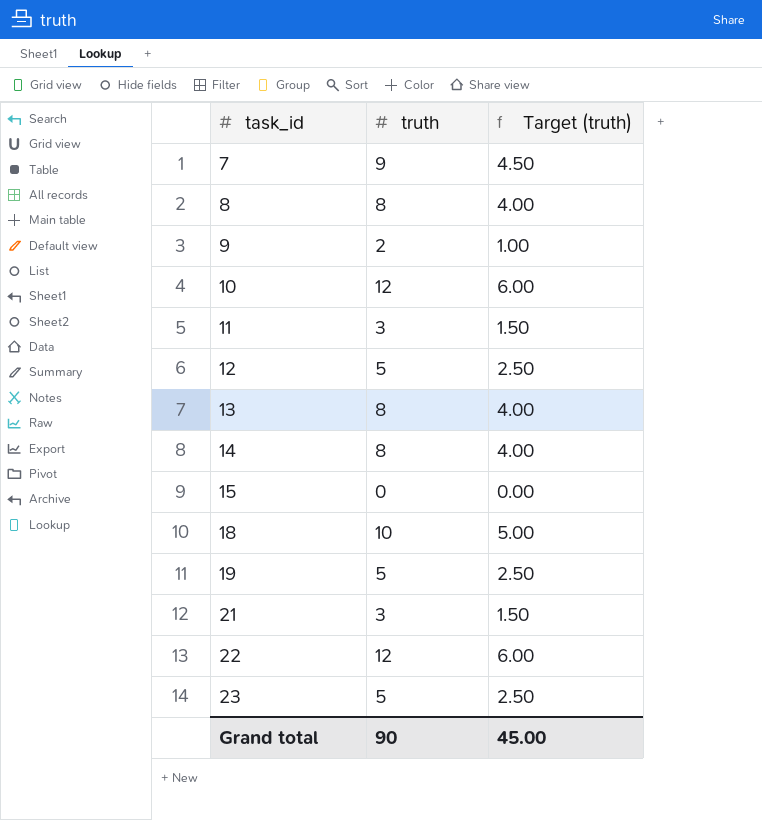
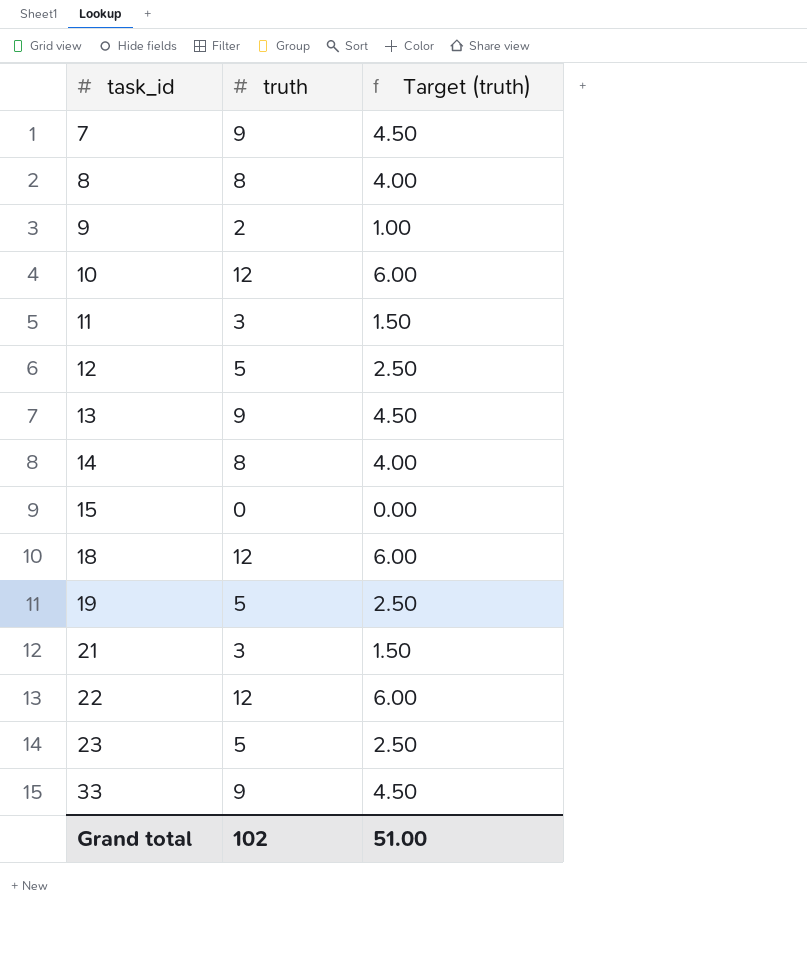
13 | truth: 8 -> 9
13 | Target (truth): 4.00 -> 4.50
18 | truth: 10 -> 12
18 | Target (truth): 5.00 -> 6.00
row 33: none -> 9 | 4.50
Grand total | truth: 90 -> 102
Grand total | Target (truth): 45.00 -> 51.00

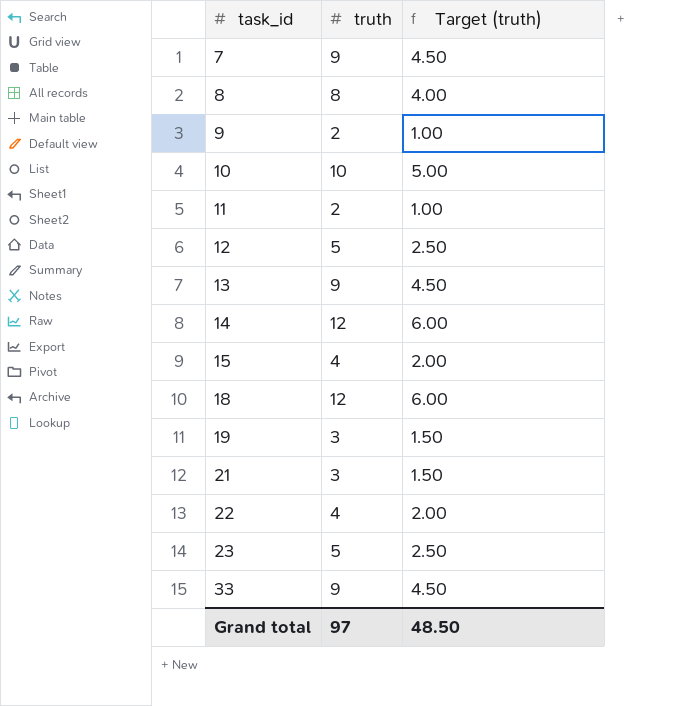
10 | truth: 12 -> 10
10 | Target (truth): 6.00 -> 5.00
11 | truth: 3 -> 2
11 | Target (truth): 1.50 -> 1.00
14 | truth: 8 -> 12
14 | Target (truth): 4.00 -> 6.00
15 | truth: 0 -> 4
15 | Target (truth): 0.00 -> 2.00
19 | truth: 5 -> 3
19 | Target (truth): 2.50 -> 1.50
22 | truth: 12 -> 4
22 | Target (truth): 6.00 -> 2.00
Grand total | truth: 102 -> 97
Grand total | Target (truth): 51.00 -> 48.50

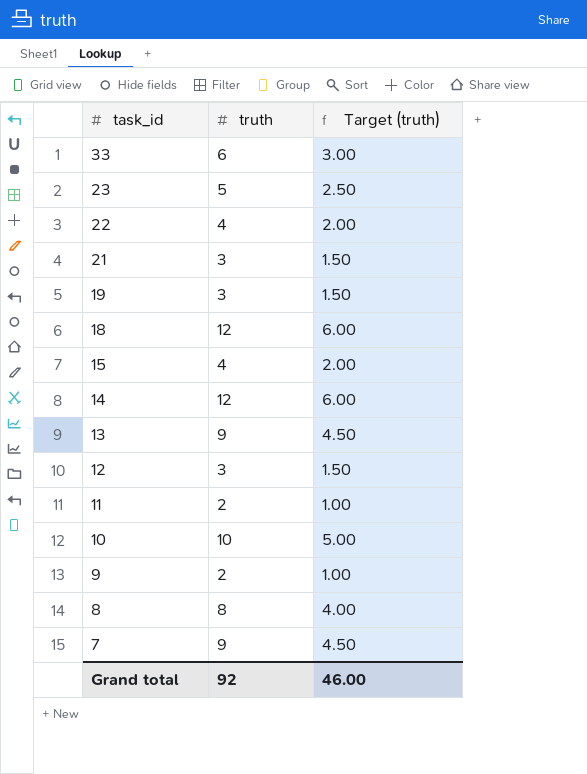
row order: task_id ascending -> task_id descending
33 | truth: 9 -> 6
33 | Target (truth): 4.50 -> 3.00
12 | truth: 5 -> 3
12 | Target (truth): 2.50 -> 1.50
Grand total | truth: 97 -> 92
Grand total | Target (truth): 48.50 -> 46.00

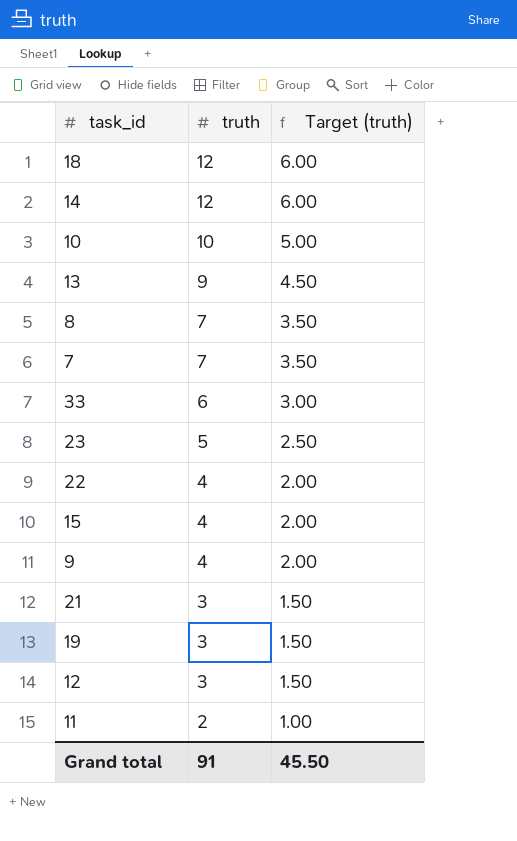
row order: task_id descending -> truth descending
8 | truth: 8 -> 7
8 | Target (truth): 4.00 -> 3.50
7 | truth: 9 -> 7
7 | Target (truth): 4.50 -> 3.50
9 | truth: 2 -> 4
9 | Target (truth): 1.00 -> 2.00
Grand total | truth: 92 -> 91
Grand total | Target (truth): 46.00 -> 45.50

